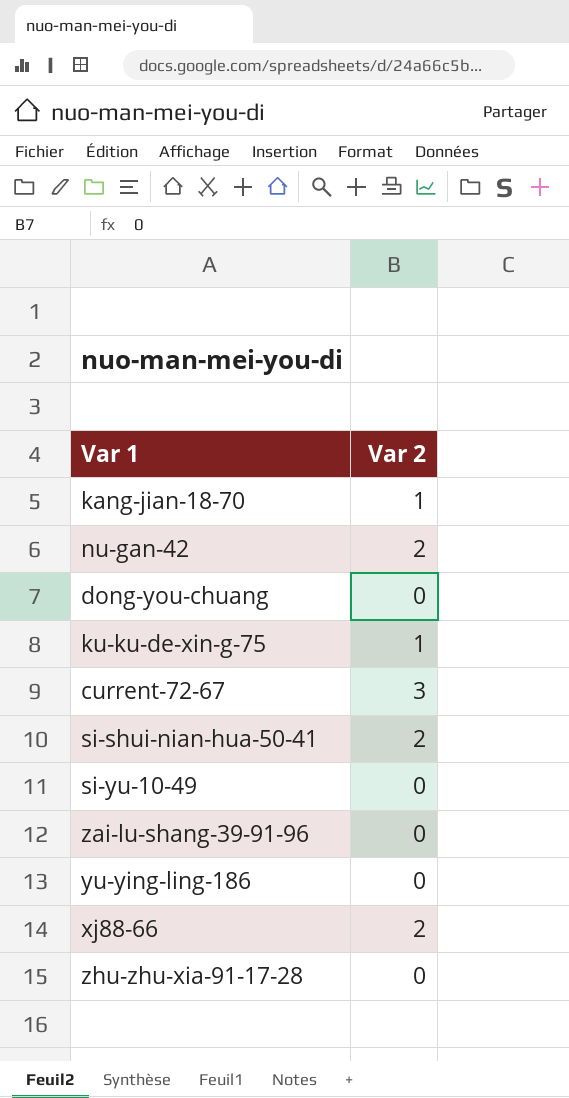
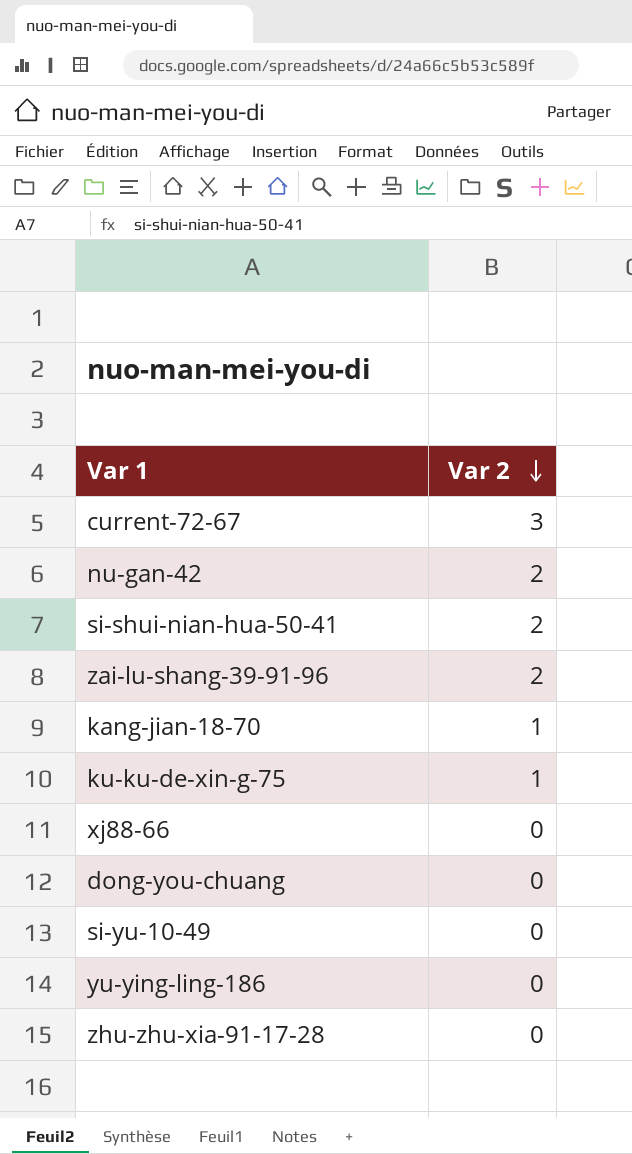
row order: none -> Var 2 descending
zai-lu-shang-39-91-96 | Var 2: 0 -> 2
xj88-66 | Var 2: 2 -> 0

